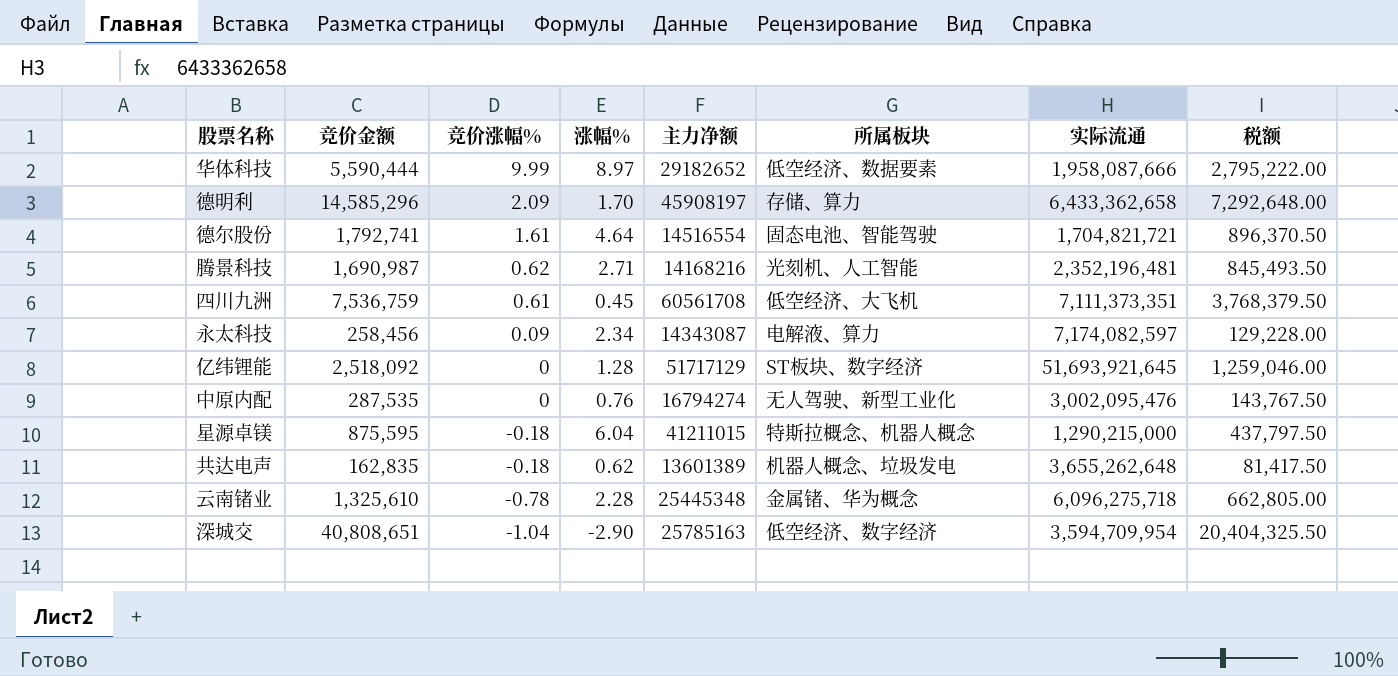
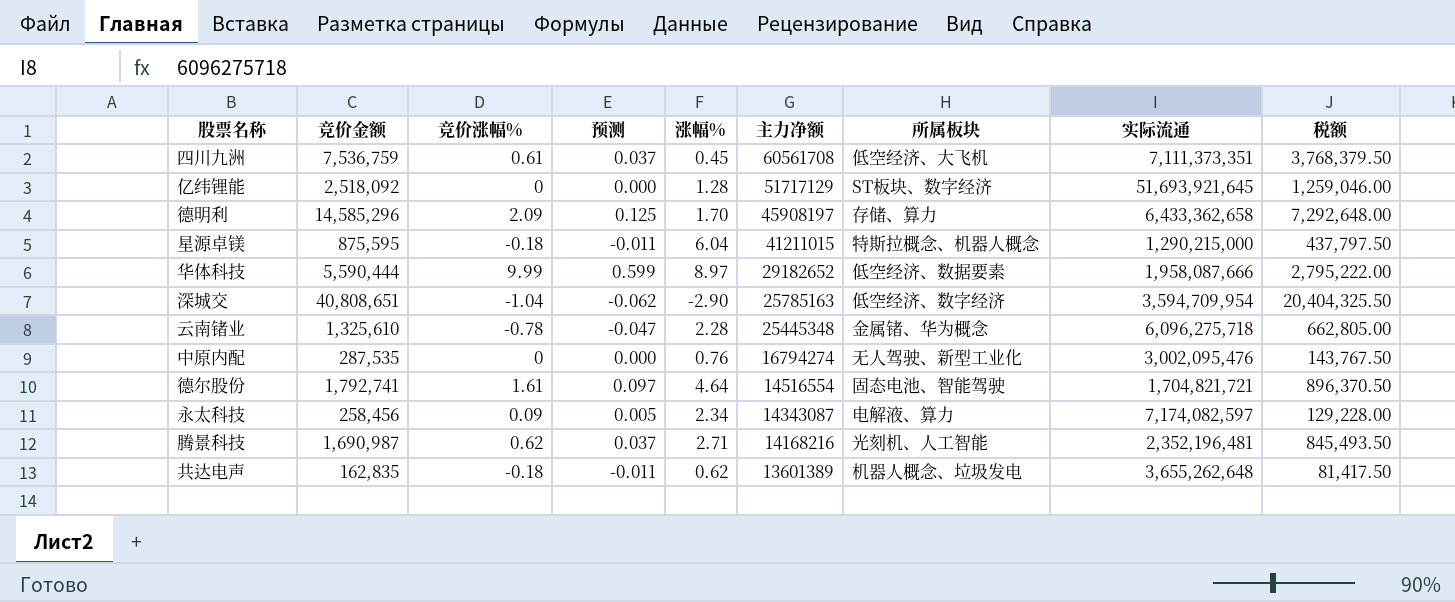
row order: 竞价涨幅% descending -> 主力净额 descending
column 预测 | formula: none -> [竞价涨幅%] * 0.06

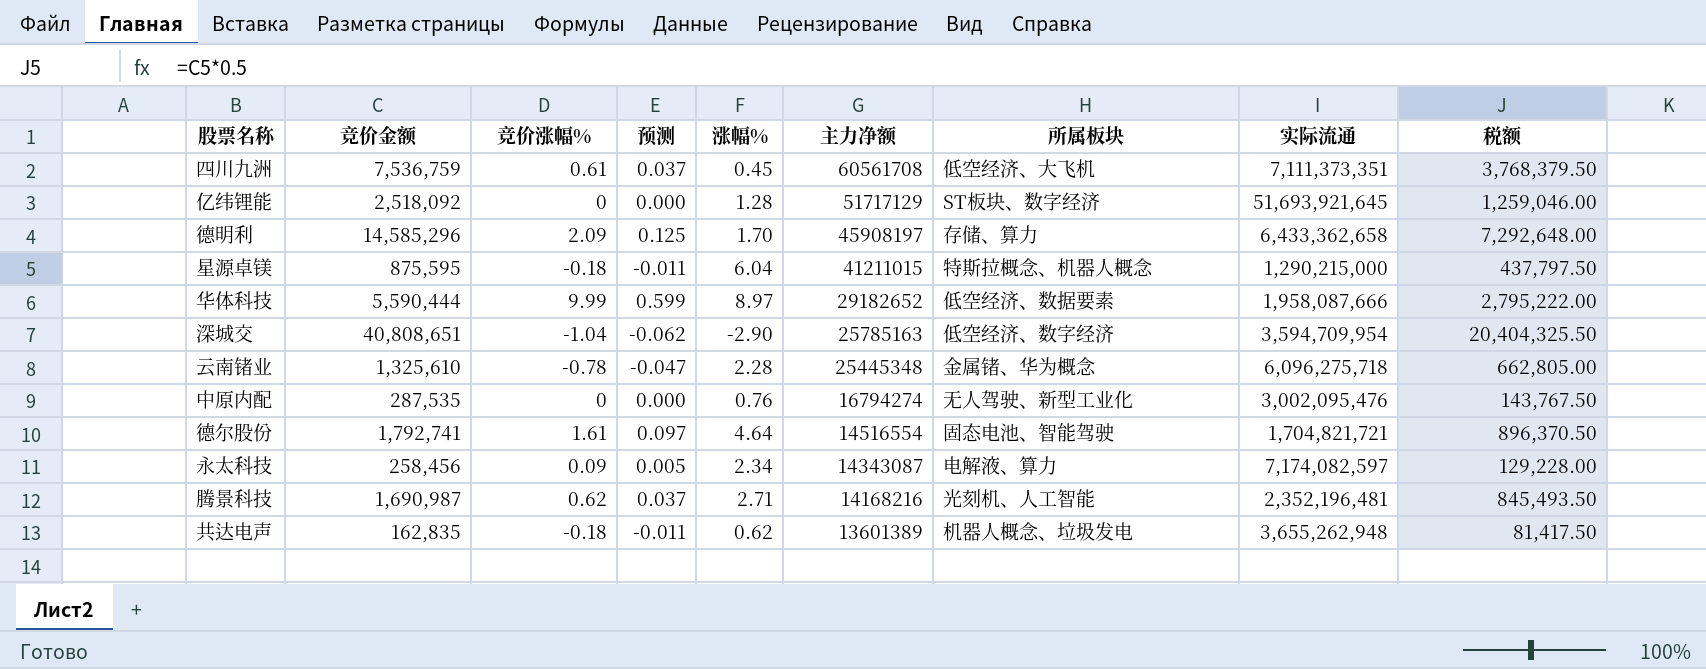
共达电声 | 实际流通: 3,655,262,648 -> 3,655,262,948

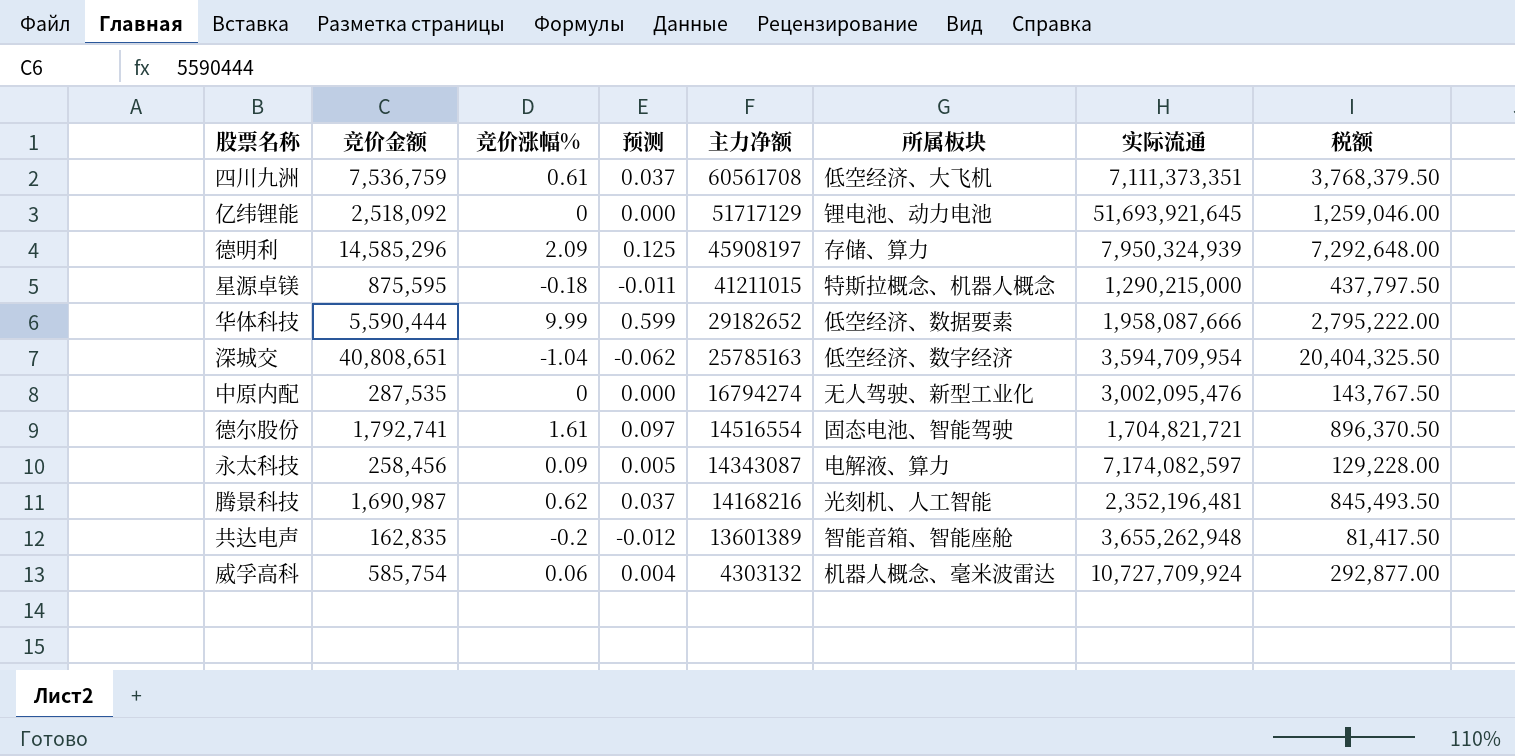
column 涨幅% | position: 5 -> none
row 云南锗业: 1,325,610 | -0.78 | -0.047 | 2.28 | 25445348 | 金属锗、华为概念 | 6,096,275,718 | 662,805.00 -> none
亿纬锂能 | 所属板块: ST板块、数字经济 -> 锂电池、动力电池
德明利 | 实际流通: 6,433,362,658 -> 7,950,324,939
共达电声 | 竞价涨幅%: -0.18 -> -0.2
共达电声 | 预测: -0.011 -> -0.012
共达电声 | 所属板块: 机器人概念、垃圾发电 -> 智能音箱、智能座舱
row 威孚高科: none -> 585,754 | 0.06 | 0.004 | 4303132 | 机器人概念、毫米波雷达 | 10,727,709,924 | 292,877.00

